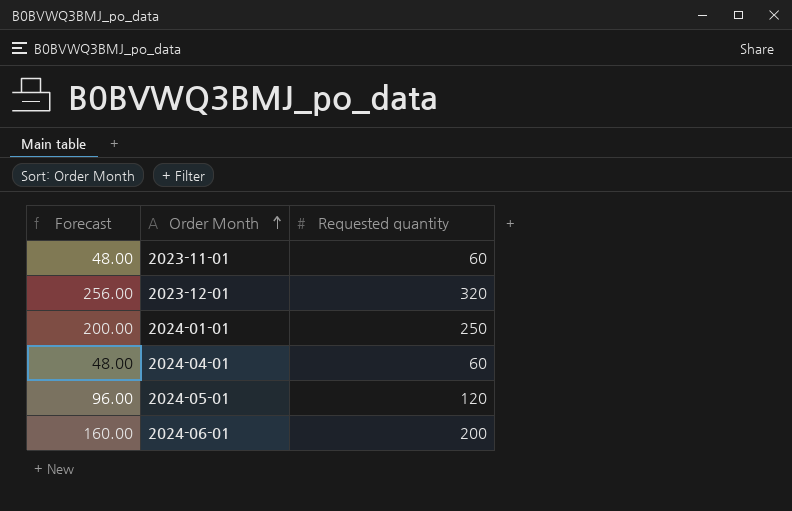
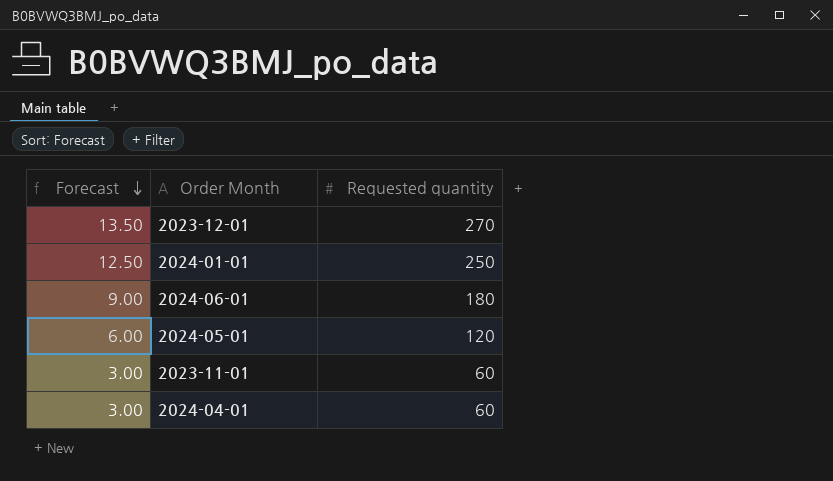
row order: Order Month ascending -> Forecast descending
column Forecast | formula: [Requested quantity] * 0.8 -> [Requested quantity] * 0.05
2023-12-01 | Requested quantity: 320 -> 270
2024-06-01 | Requested quantity: 200 -> 180

